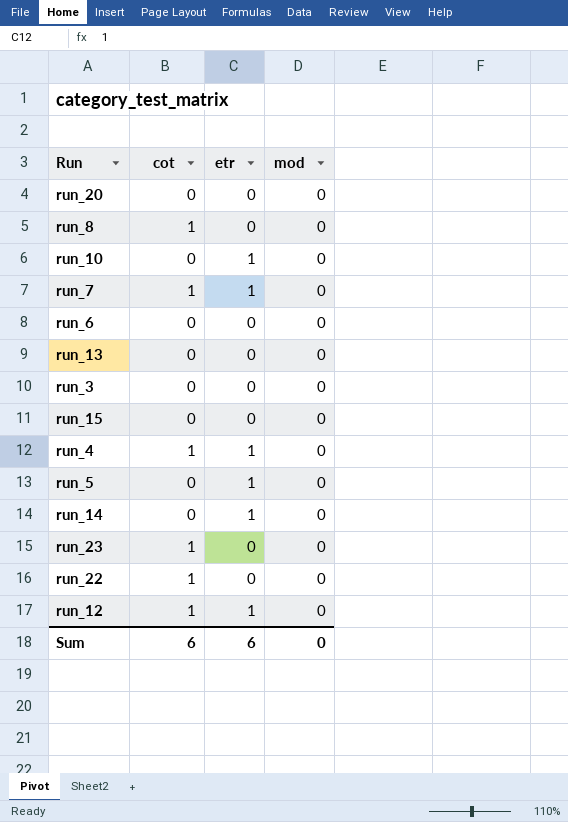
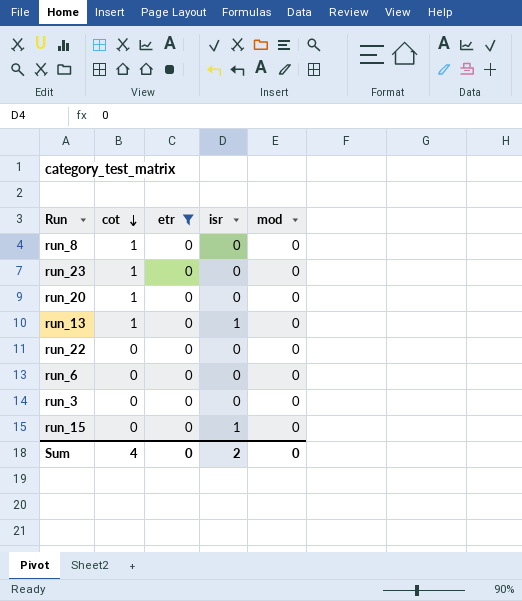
filter: none -> etr = 0
row order: none -> cot descending
column isr | position: none -> 4
run_20 | cot: 0 -> 1
run_13 | cot: 0 -> 1
run_22 | cot: 1 -> 0
Sum | cot: 6 -> 4
Sum | etr: 6 -> 0

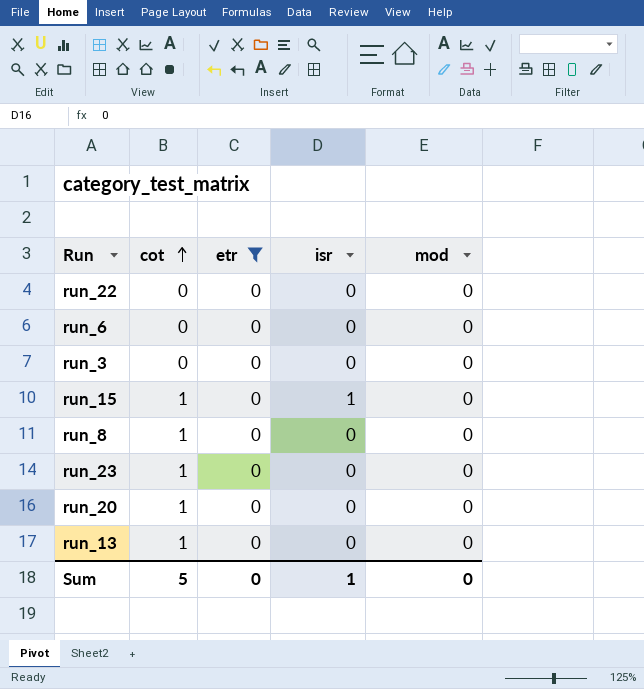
row order: cot descending -> cot ascending
run_15 | cot: 0 -> 1
run_13 | isr: 1 -> 0
Sum | cot: 4 -> 5
Sum | isr: 2 -> 1

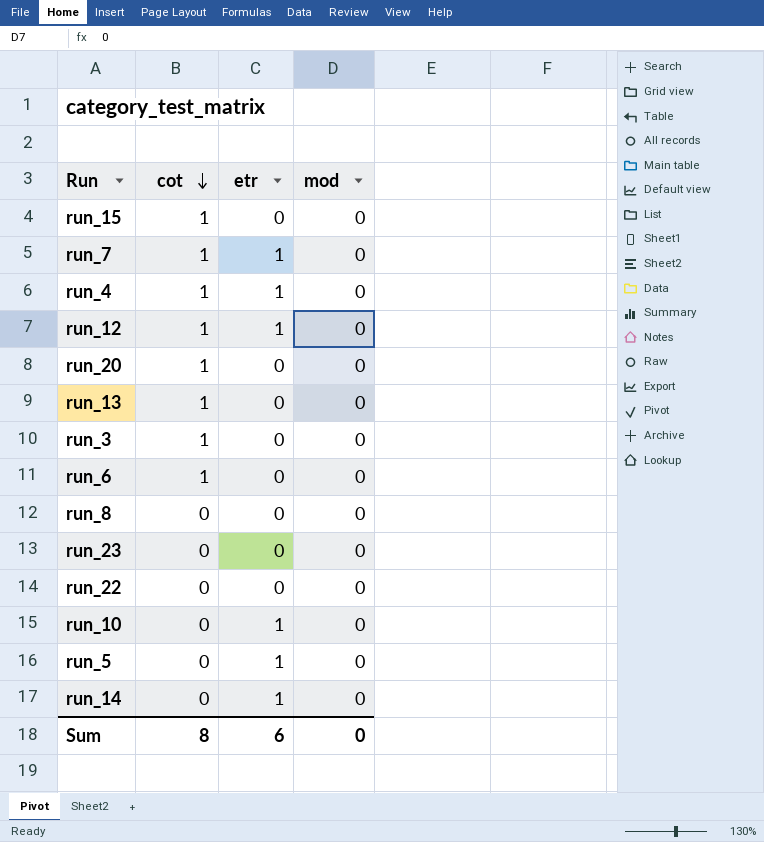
filter: etr = 0 -> none
row order: cot ascending -> cot descending
column isr | position: 4 -> none
run_3 | cot: 0 -> 1
run_6 | cot: 0 -> 1
run_8 | cot: 1 -> 0
run_23 | cot: 1 -> 0
Sum | cot: 5 -> 8
Sum | etr: 0 -> 6

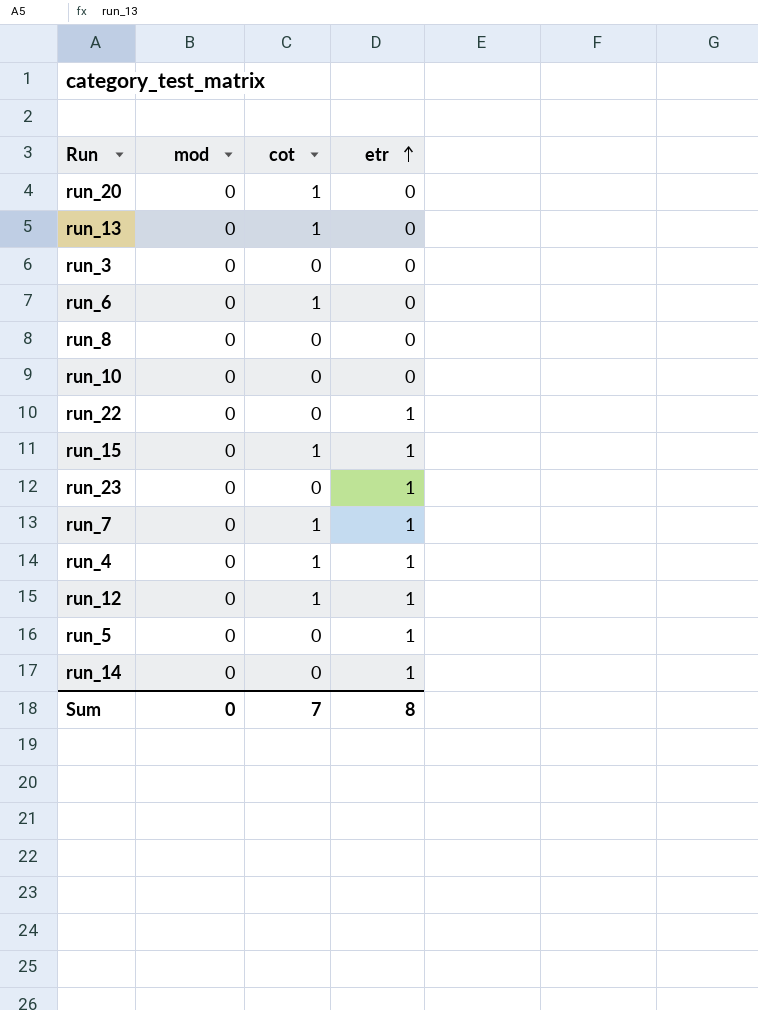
row order: cot descending -> etr ascending
column mod | position: 4 -> 2
run_3 | cot: 1 -> 0
run_10 | etr: 1 -> 0
run_22 | etr: 0 -> 1
run_15 | etr: 0 -> 1
run_23 | etr: 0 -> 1
Sum | cot: 8 -> 7
Sum | etr: 6 -> 8

